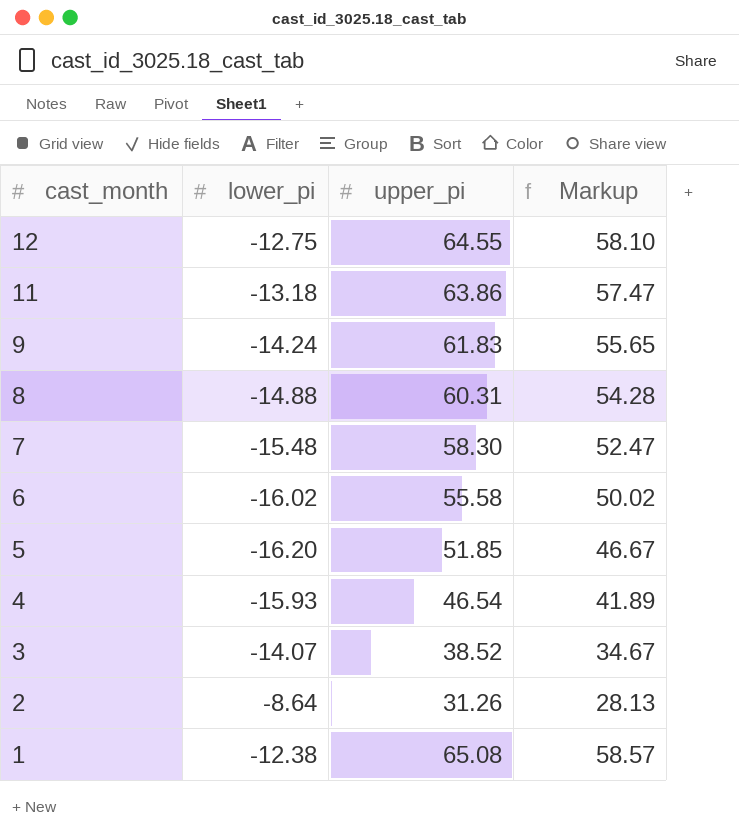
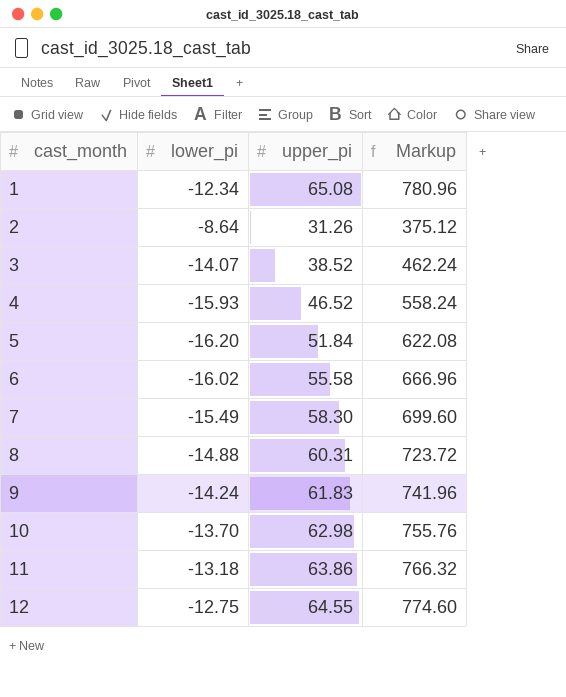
row order: cast_month descending -> cast_month ascending
column Markup | formula: [upper_pi] * 0.9 -> [upper_pi] * 12
1 | lower_pi: -12.38 -> -12.34
4 | upper_pi: 46.54 -> 46.52
5 | upper_pi: 51.85 -> 51.84
7 | lower_pi: -15.48 -> -15.49
row 10: none -> -13.70 | 62.98 | 755.76

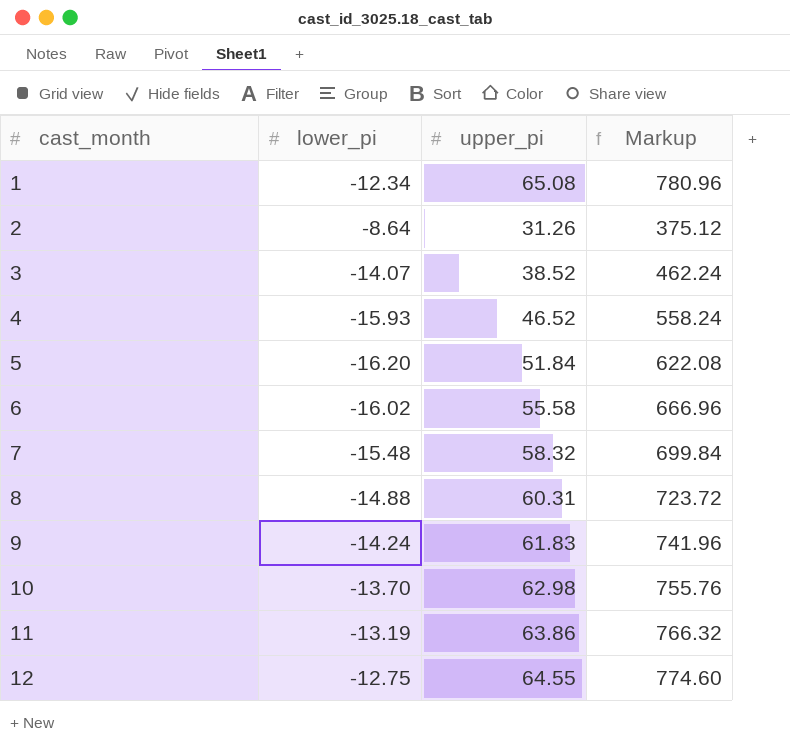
7 | lower_pi: -15.49 -> -15.48
7 | upper_pi: 58.30 -> 58.32
7 | Markup: 699.60 -> 699.84
11 | lower_pi: -13.18 -> -13.19

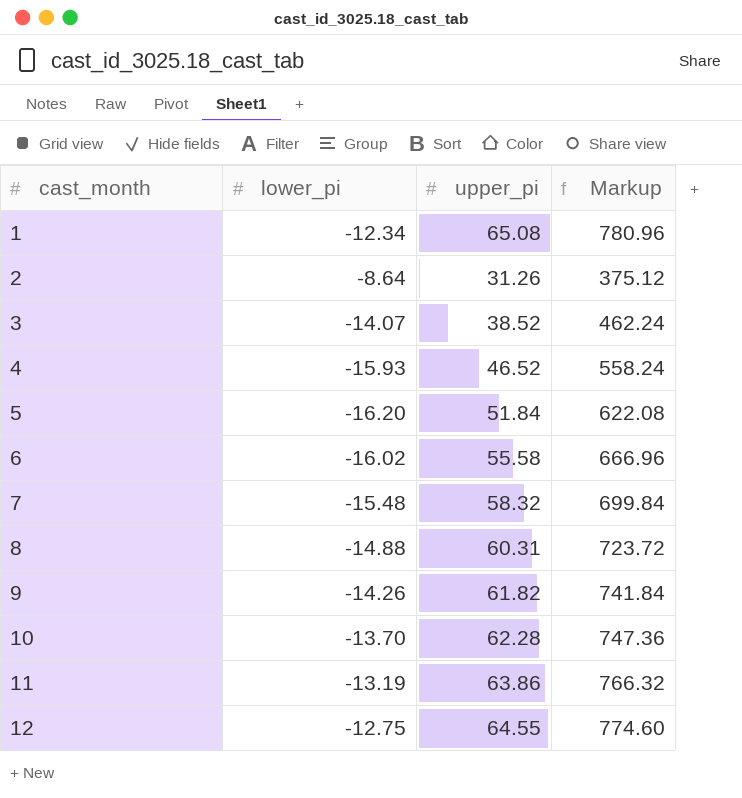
9 | lower_pi: -14.24 -> -14.26
9 | upper_pi: 61.83 -> 61.82
9 | Markup: 741.96 -> 741.84
10 | upper_pi: 62.98 -> 62.28
10 | Markup: 755.76 -> 747.36

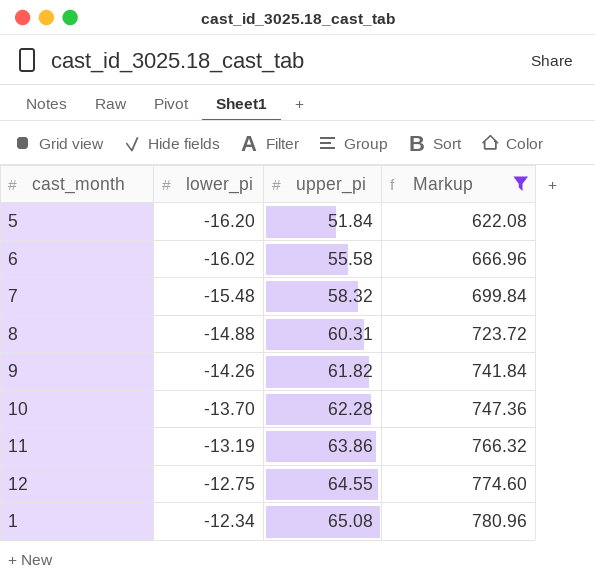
filter: none -> Markup >= 622.08
row order: cast_month ascending -> lower_pi ascending

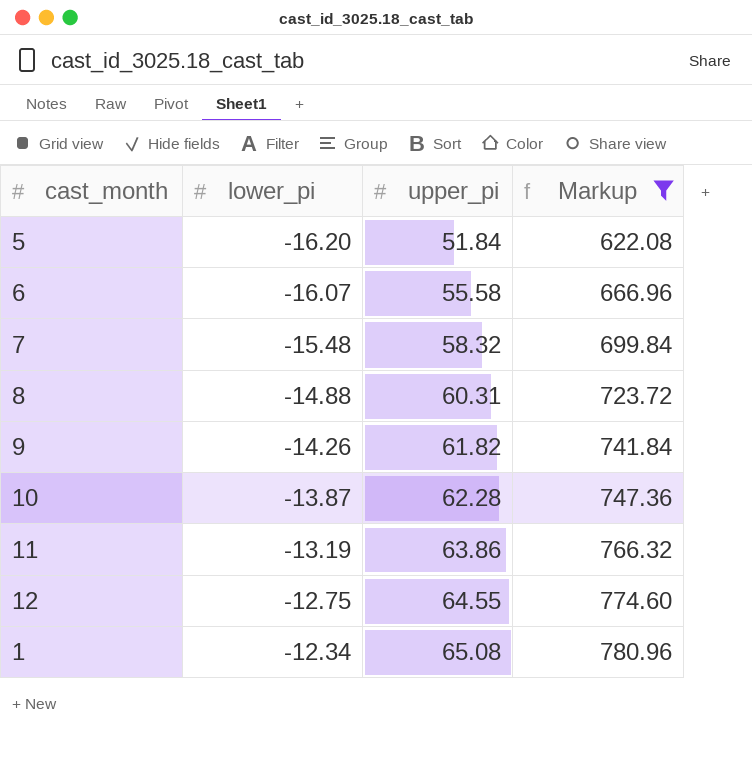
6 | lower_pi: -16.02 -> -16.07
10 | lower_pi: -13.70 -> -13.87

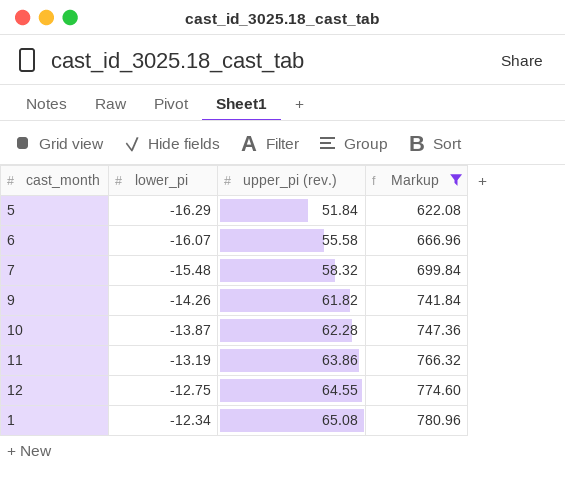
column name: upper_pi -> upper_pi (rev.)
row 8: -14.88 | 60.31 | 723.72 -> none
5 | lower_pi: -16.20 -> -16.29

